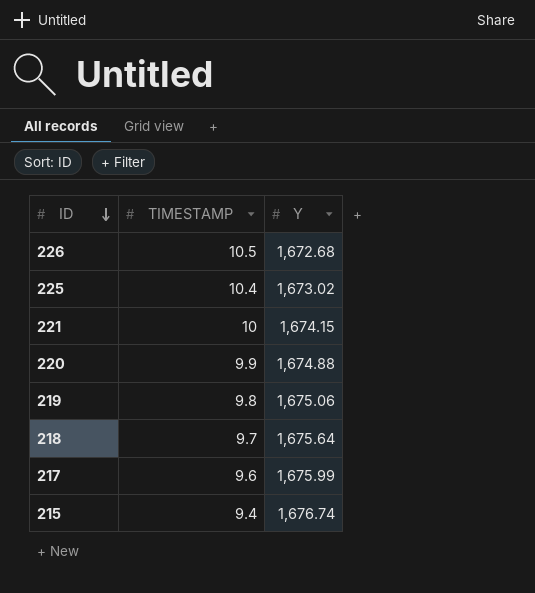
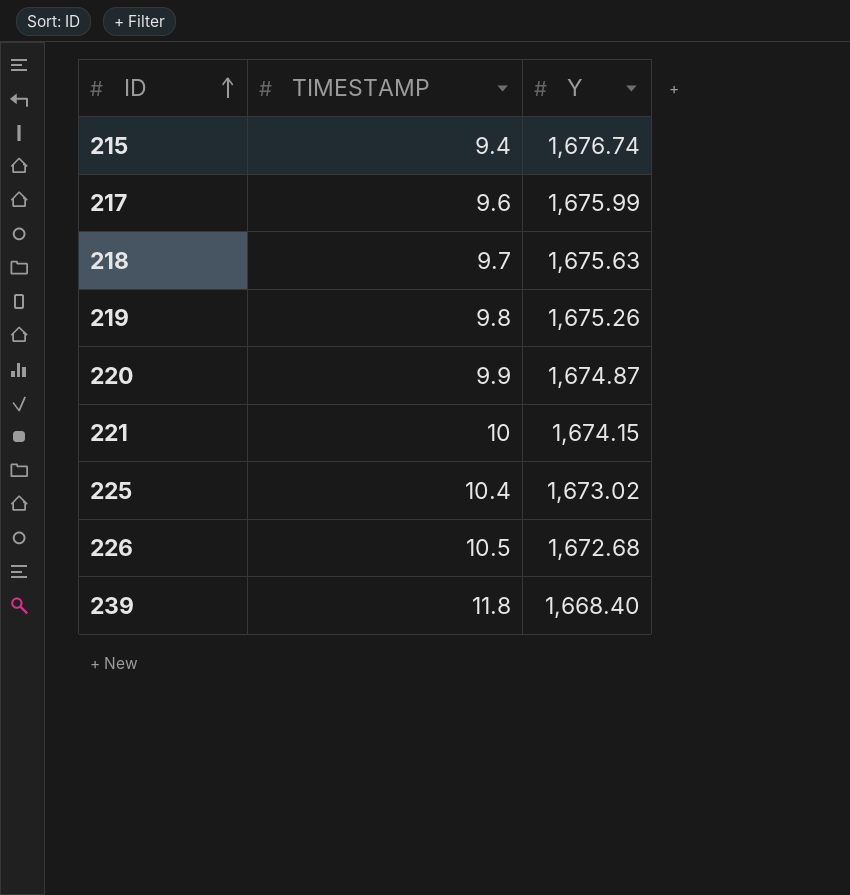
row order: ID descending -> ID ascending
218 | Y: 1,675.64 -> 1,675.63
219 | Y: 1,675.06 -> 1,675.26
220 | Y: 1,674.88 -> 1,674.87
row 239: none -> 11.8 | 1,668.40

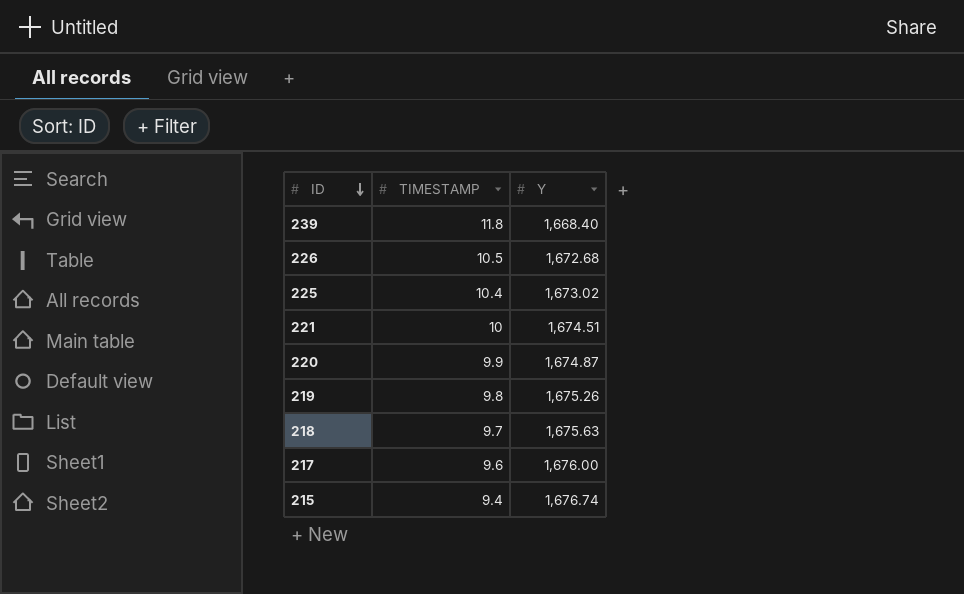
row order: ID ascending -> ID descending
221 | Y: 1,674.15 -> 1,674.51
217 | Y: 1,675.99 -> 1,676.00

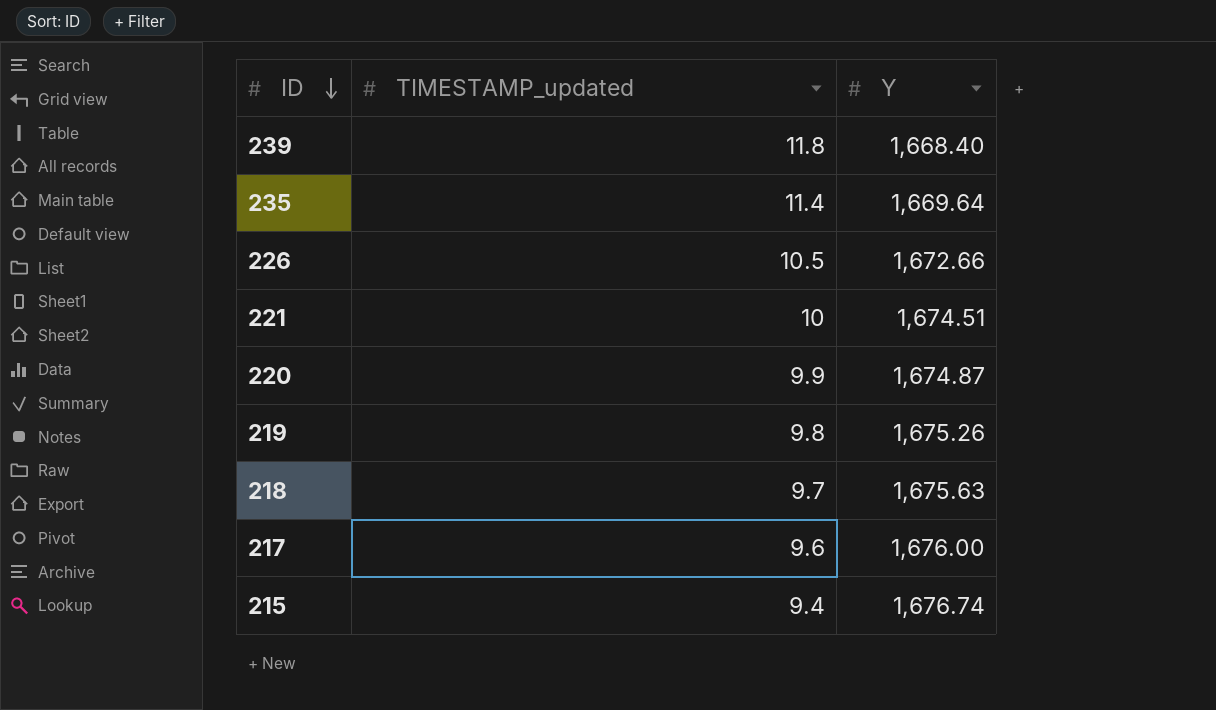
column name: TIMESTAMP -> TIMESTAMP_updated
row 225: 10.4 | 1,673.02 -> none
row 235: none -> 11.4 | 1,669.64
226 | Y: 1,672.68 -> 1,672.66

